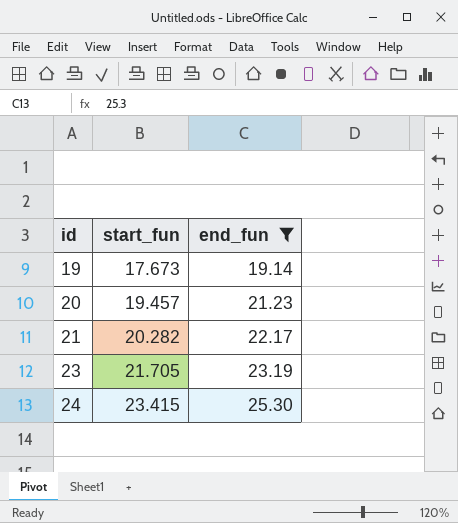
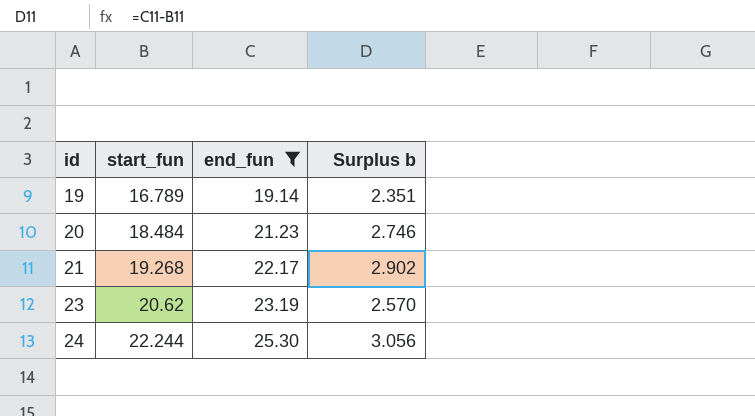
column Surplus b | formula: none -> [end_fun] - [start_fun]
19 | start_fun: 17.673 -> 16.789
20 | start_fun: 19.457 -> 18.484
21 | start_fun: 20.282 -> 19.268
23 | start_fun: 21.705 -> 20.62
24 | start_fun: 23.415 -> 22.244

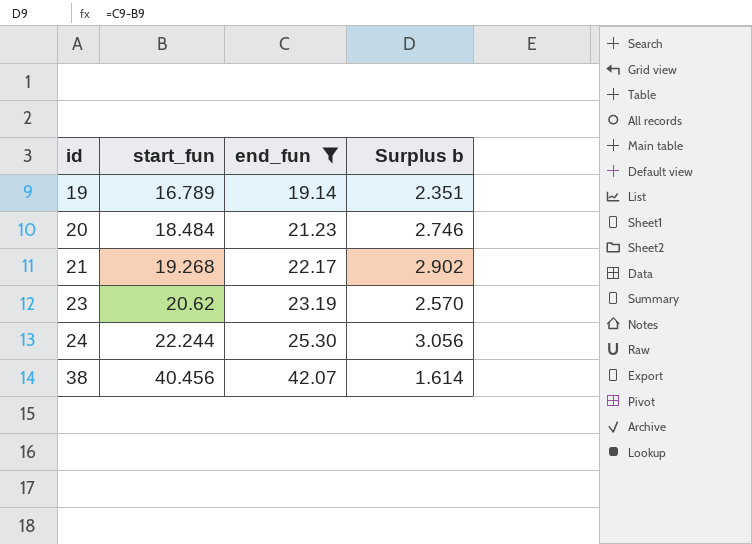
row 38: none -> 40.456 | 42.07 | 1.614

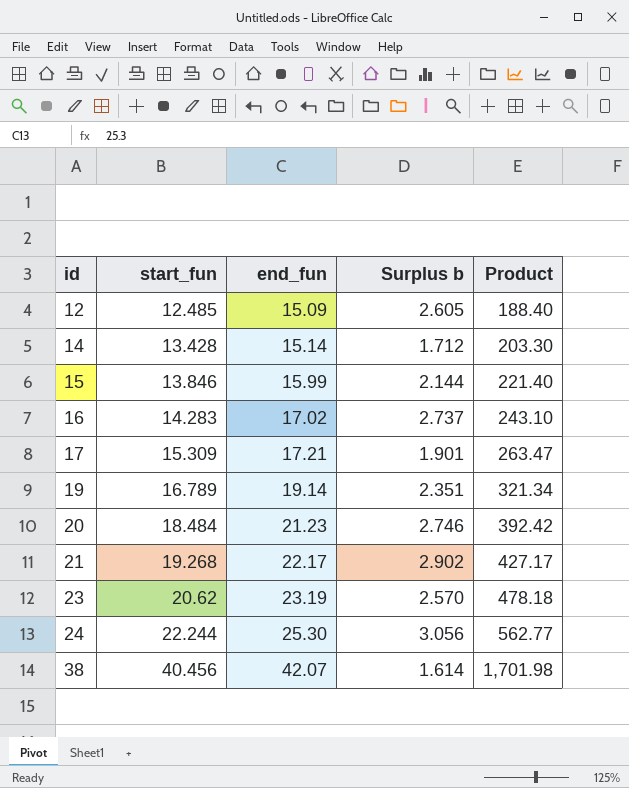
filter: end_fun >= 19.14 -> none
column Product | formula: none -> [start_fun] * [end_fun]

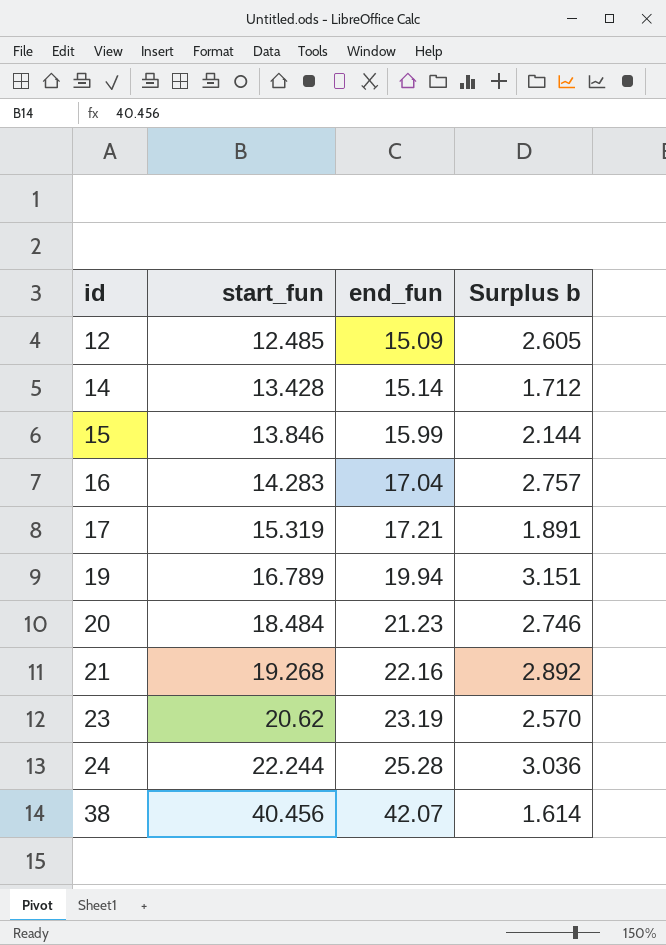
column Product | formula: [start_fun] * [end_fun] -> none
16 | end_fun: 17.02 -> 17.04
16 | Surplus b: 2.737 -> 2.757
17 | start_fun: 15.309 -> 15.319
17 | Surplus b: 1.901 -> 1.891
19 | end_fun: 19.14 -> 19.94
19 | Surplus b: 2.351 -> 3.151
21 | end_fun: 22.17 -> 22.16
21 | Surplus b: 2.902 -> 2.892
24 | end_fun: 25.30 -> 25.28
24 | Surplus b: 3.056 -> 3.036

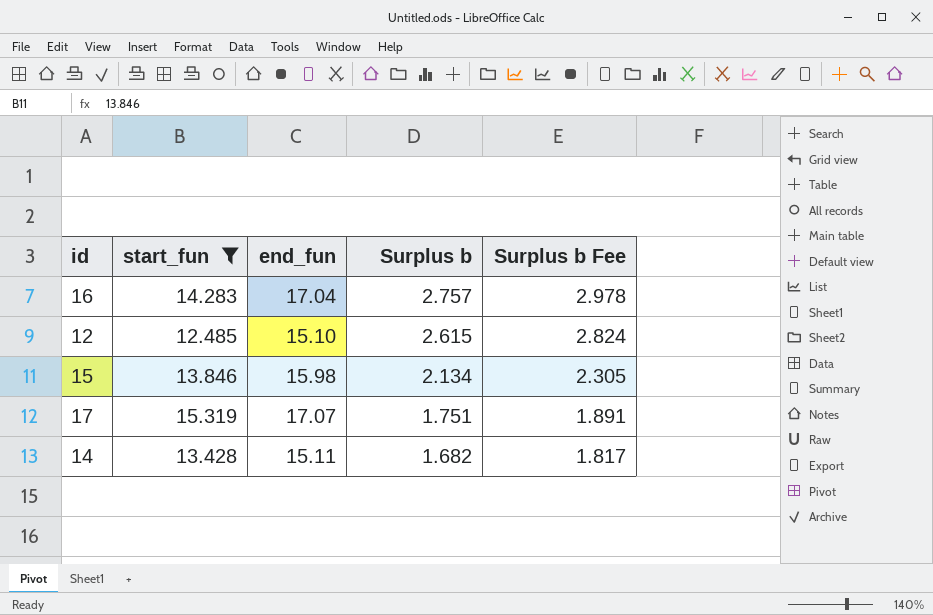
filter: none -> start_fun <= 15.319
row order: id ascending -> Surplus b descending
column Surplus b Fee | formula: none -> [Surplus b] * 1.08
12 | end_fun: 15.09 -> 15.10
12 | Surplus b: 2.605 -> 2.615
15 | end_fun: 15.99 -> 15.98
15 | Surplus b: 2.144 -> 2.134
17 | end_fun: 17.21 -> 17.07
17 | Surplus b: 1.891 -> 1.751
14 | end_fun: 15.14 -> 15.11
14 | Surplus b: 1.712 -> 1.682

